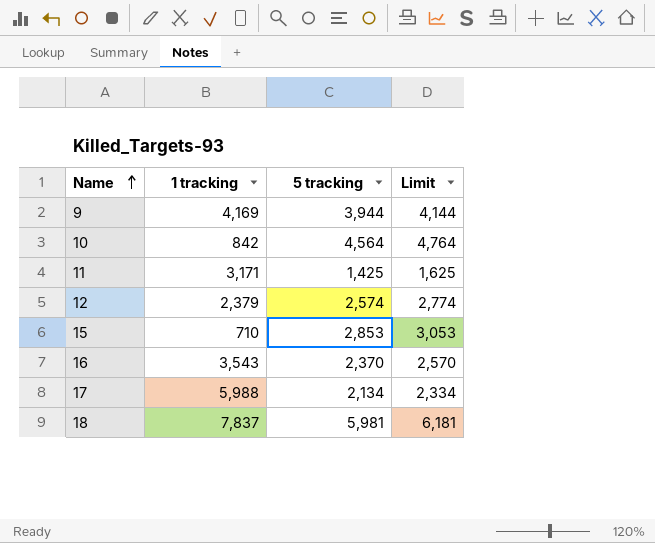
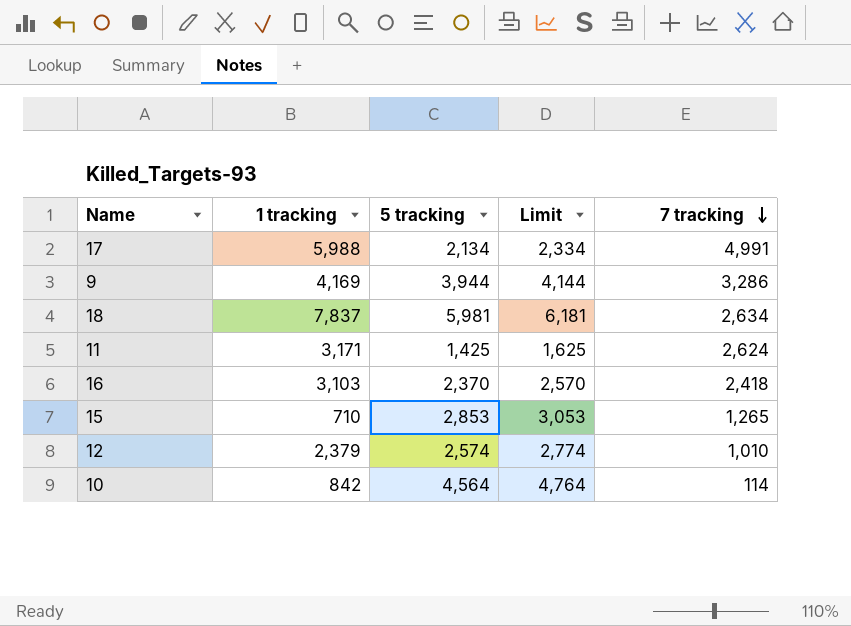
row order: Name ascending -> 7 tracking descending
column 7 tracking | position: none -> 5
16 | 1 tracking: 3,543 -> 3,103

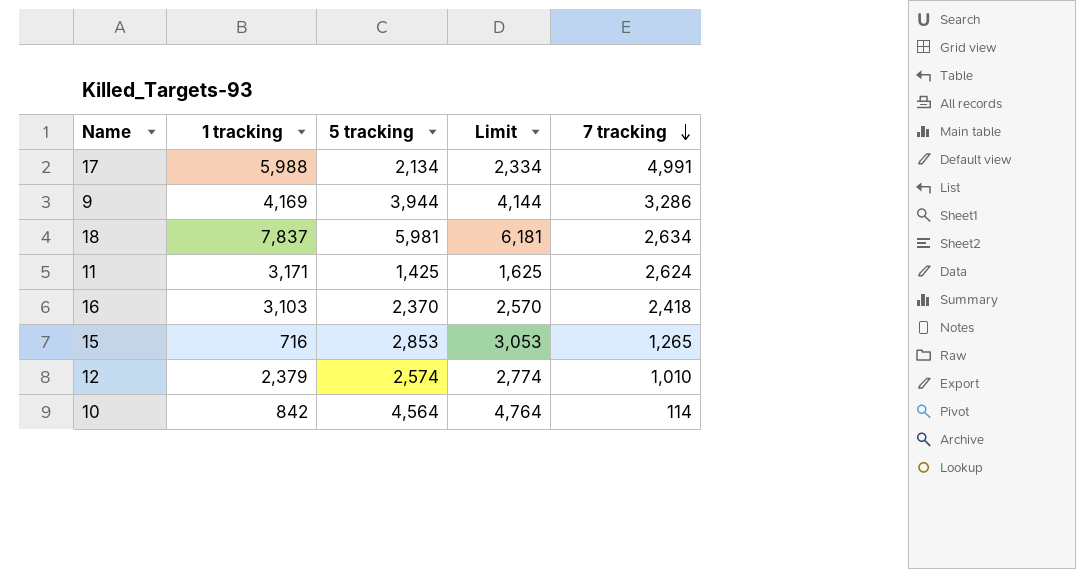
15 | 1 tracking: 710 -> 716

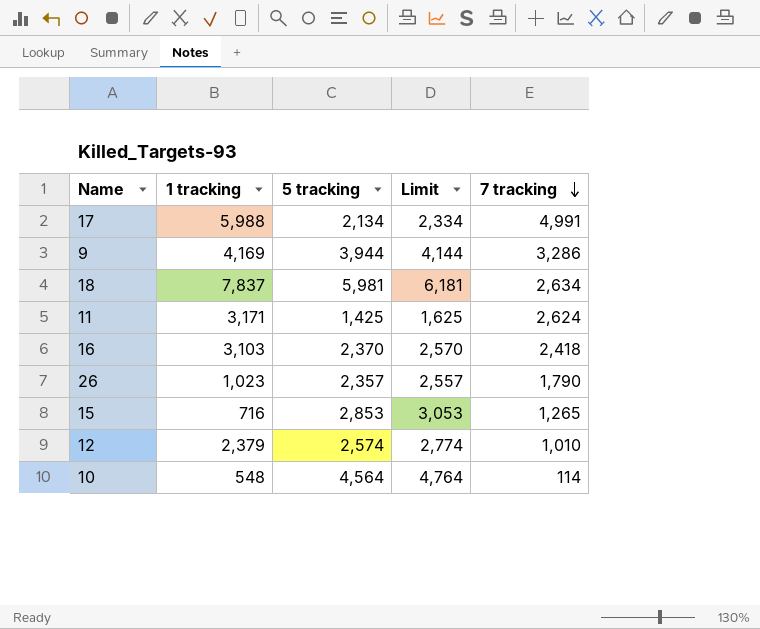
row 26: none -> 1,023 | 2,357 | 2,557 | 1,790
10 | 1 tracking: 842 -> 548

